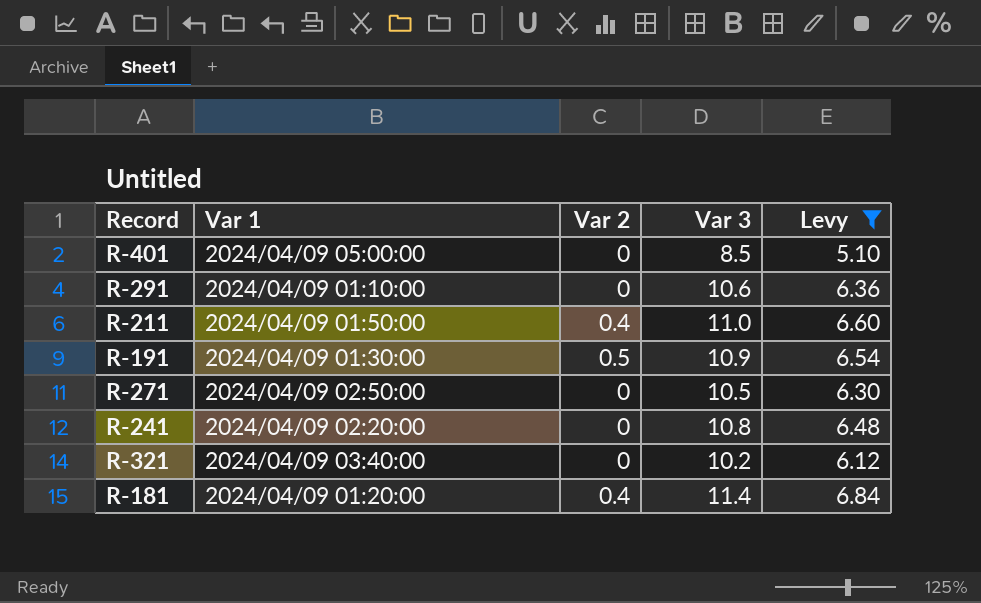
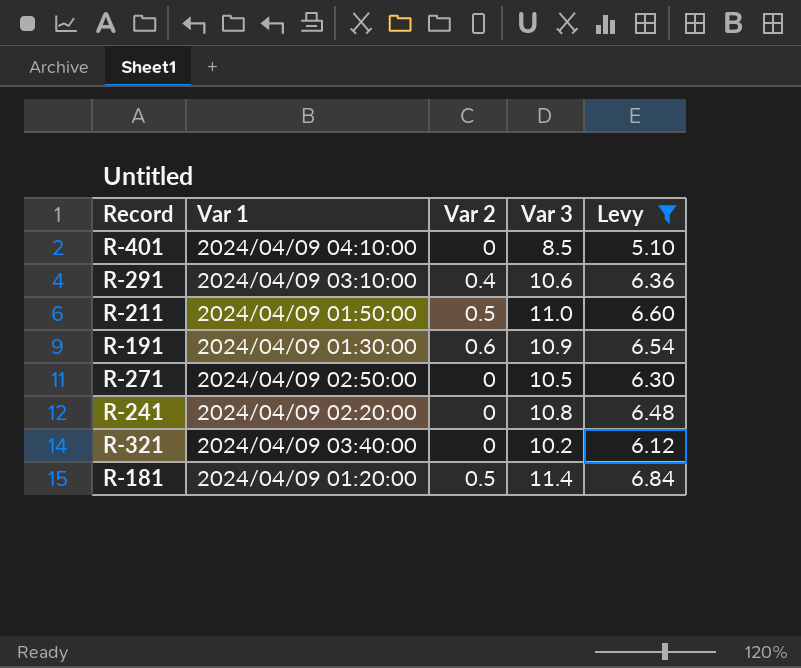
R-401 | Var 1: 2024/04/09 05:00:00 -> 2024/04/09 04:10:00
R-291 | Var 1: 2024/04/09 01:10:00 -> 2024/04/09 03:10:00
R-291 | Var 2: 0 -> 0.4
R-211 | Var 2: 0.4 -> 0.5
R-191 | Var 2: 0.5 -> 0.6
R-181 | Var 2: 0.4 -> 0.5

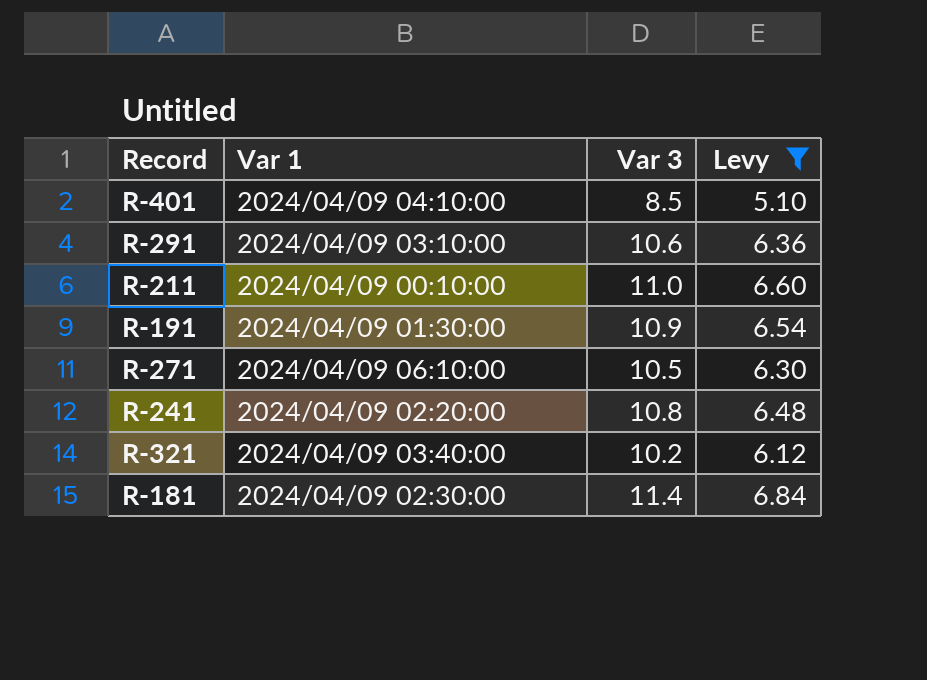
column Var 2 | position: 3 -> none
R-211 | Var 1: 2024/04/09 01:50:00 -> 2024/04/09 00:10:00
R-271 | Var 1: 2024/04/09 02:50:00 -> 2024/04/09 06:10:00
R-181 | Var 1: 2024/04/09 01:20:00 -> 2024/04/09 02:30:00

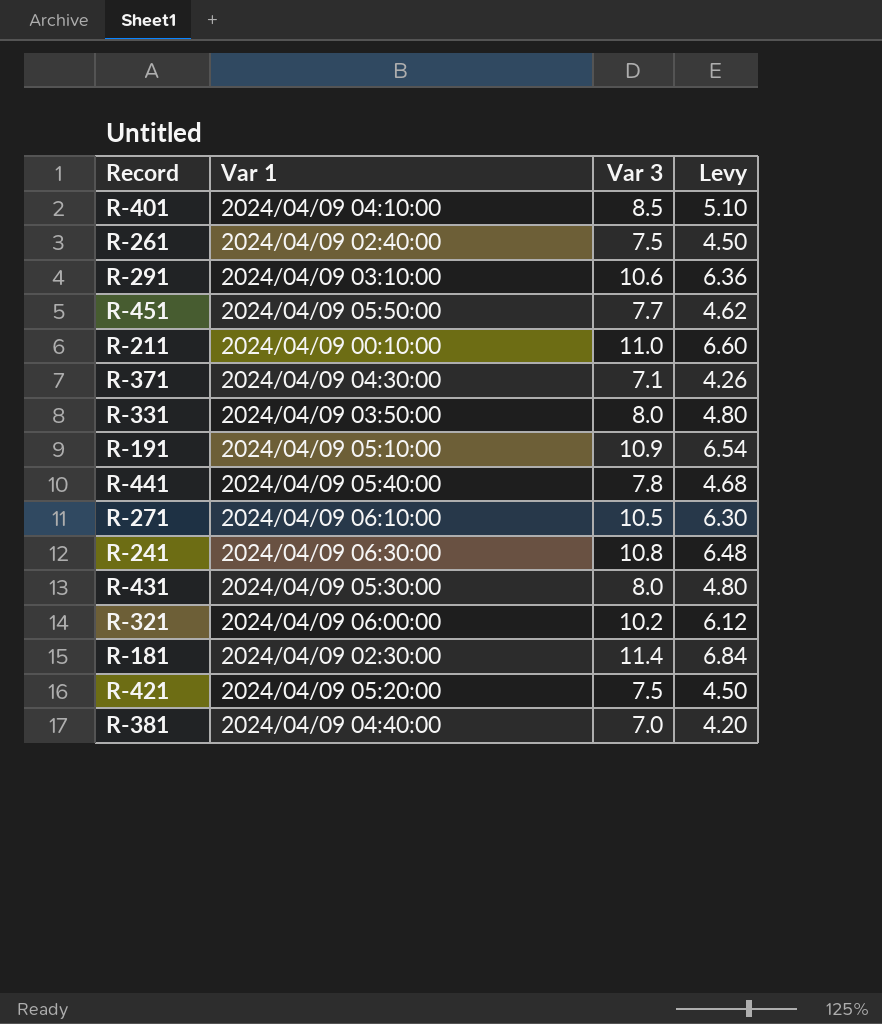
filter: Levy >= 5.10 -> none
R-191 | Var 1: 2024/04/09 01:30:00 -> 2024/04/09 05:10:00
R-241 | Var 1: 2024/04/09 02:20:00 -> 2024/04/09 06:30:00
R-321 | Var 1: 2024/04/09 03:40:00 -> 2024/04/09 06:00:00

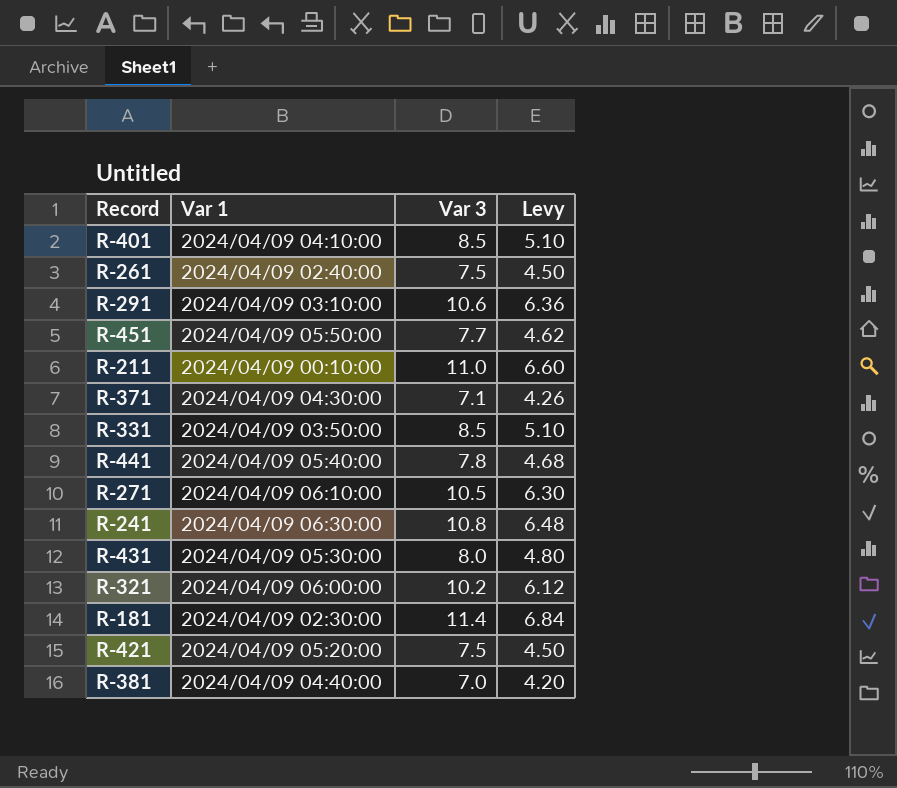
row R-191: 2024/04/09 05:10:00 | 10.9 | 6.54 -> none
R-331 | Var 3: 8.0 -> 8.5
R-331 | Levy: 4.80 -> 5.10

